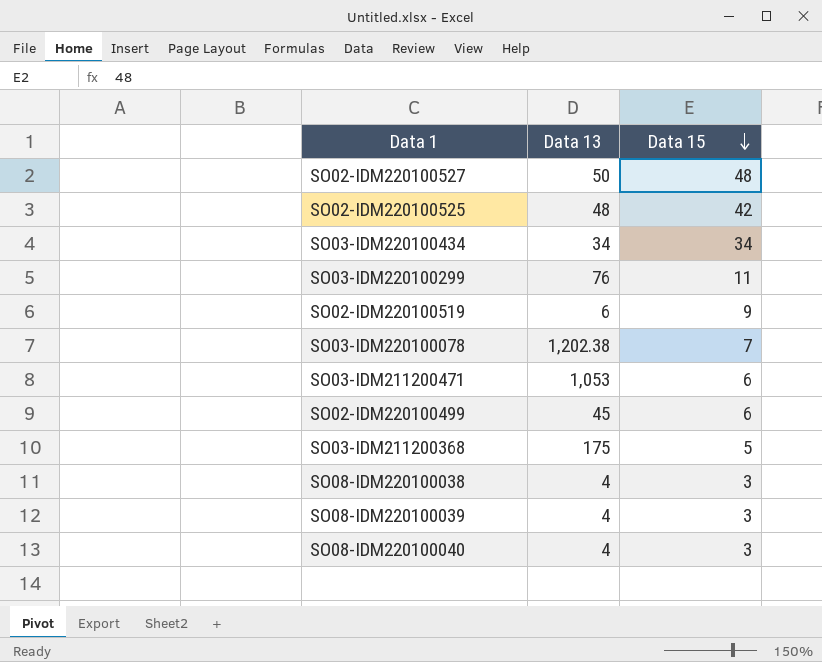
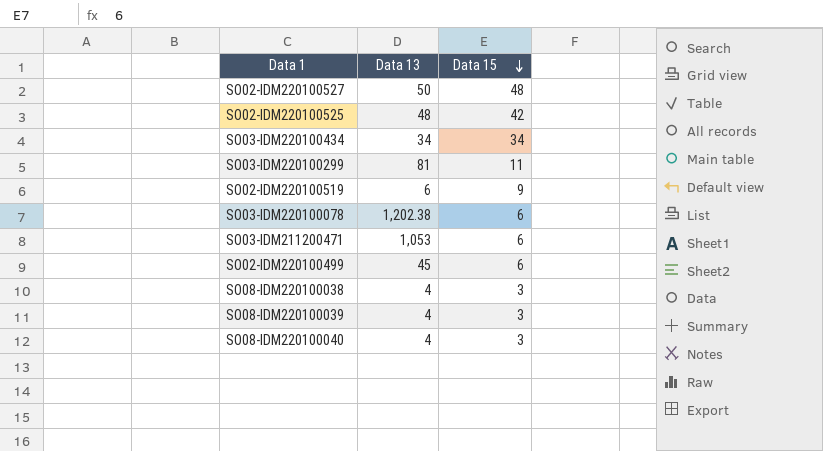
row SO03-IDM211200368: 175 | 5 -> none
SO03-IDM220100299 | Data 13: 76 -> 81
SO03-IDM220100078 | Data 15: 7 -> 6

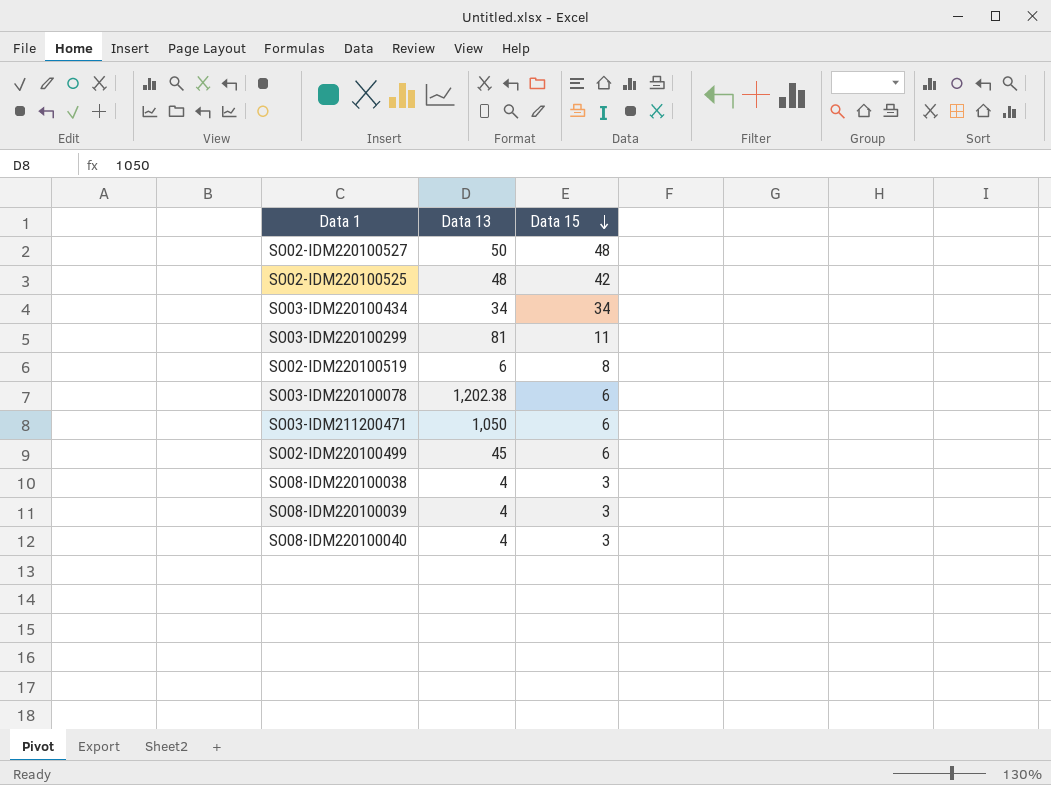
SO02-IDM220100519 | Data 15: 9 -> 8
SO03-IDM211200471 | Data 13: 1,053 -> 1,050

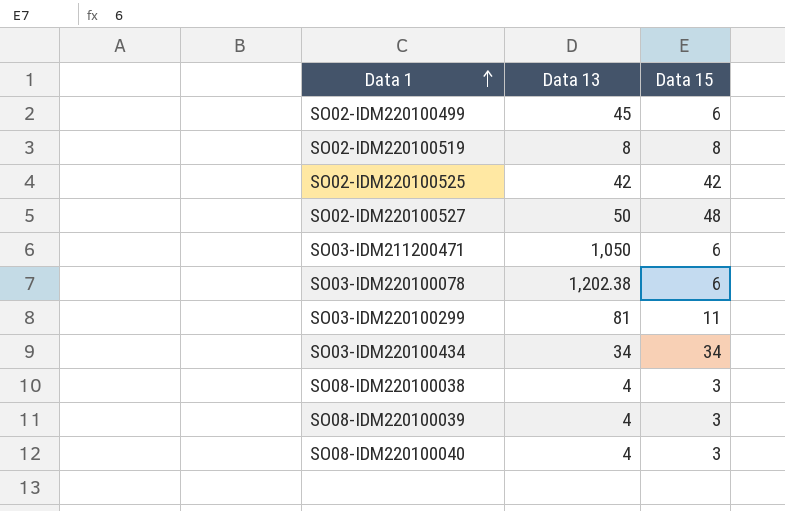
row order: Data 15 descending -> Data 1 ascending
SO02-IDM220100519 | Data 13: 6 -> 8
SO02-IDM220100525 | Data 13: 48 -> 42

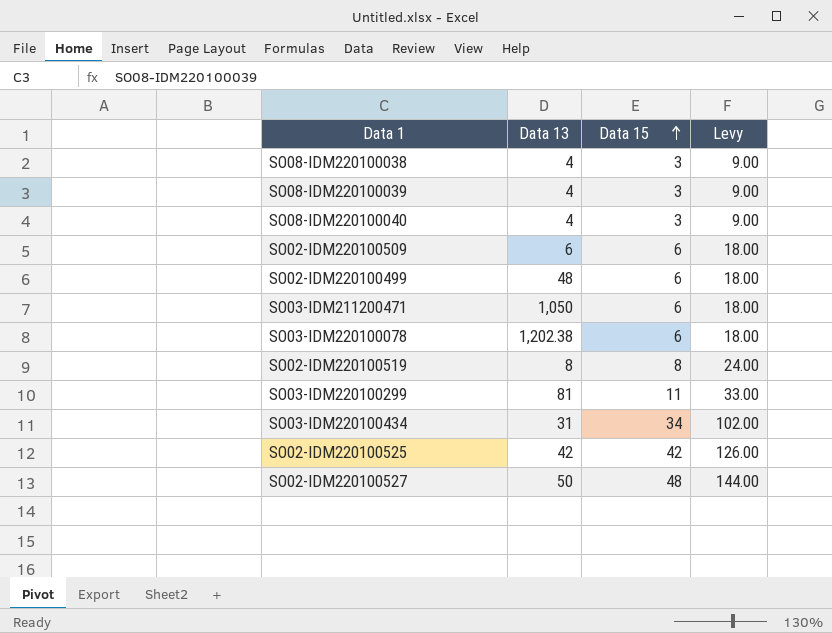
row order: Data 1 ascending -> Data 15 ascending
column Levy | formula: none -> [Data 15] * 3
row SO02-IDM220100509: none -> 6 | 6 | 18.00
SO02-IDM220100499 | Data 13: 45 -> 48
SO03-IDM220100434 | Data 13: 34 -> 31

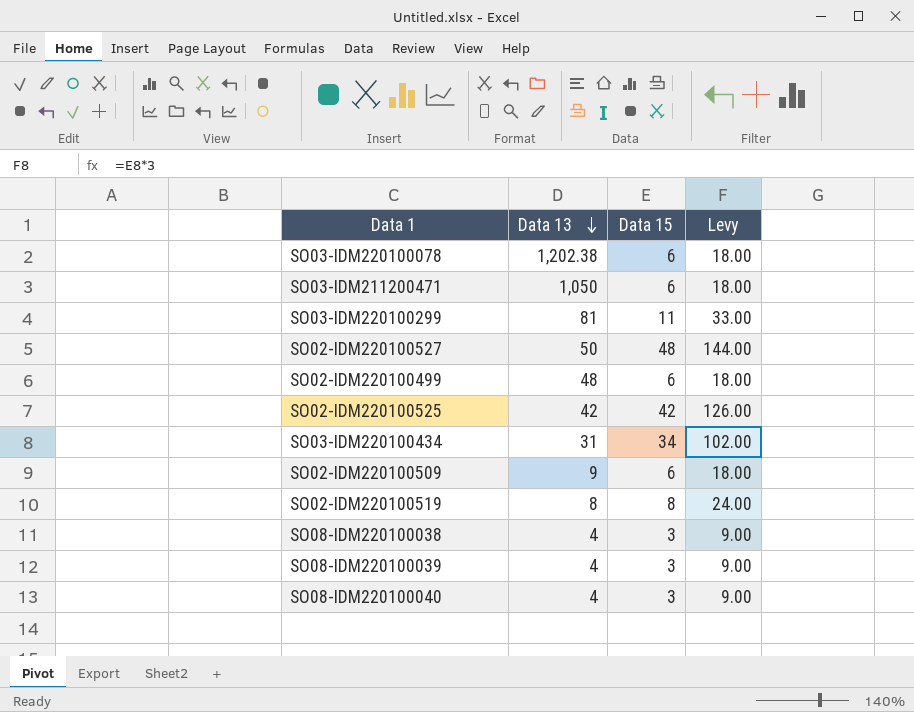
row order: Data 15 ascending -> Data 13 descending
SO02-IDM220100509 | Data 13: 6 -> 9

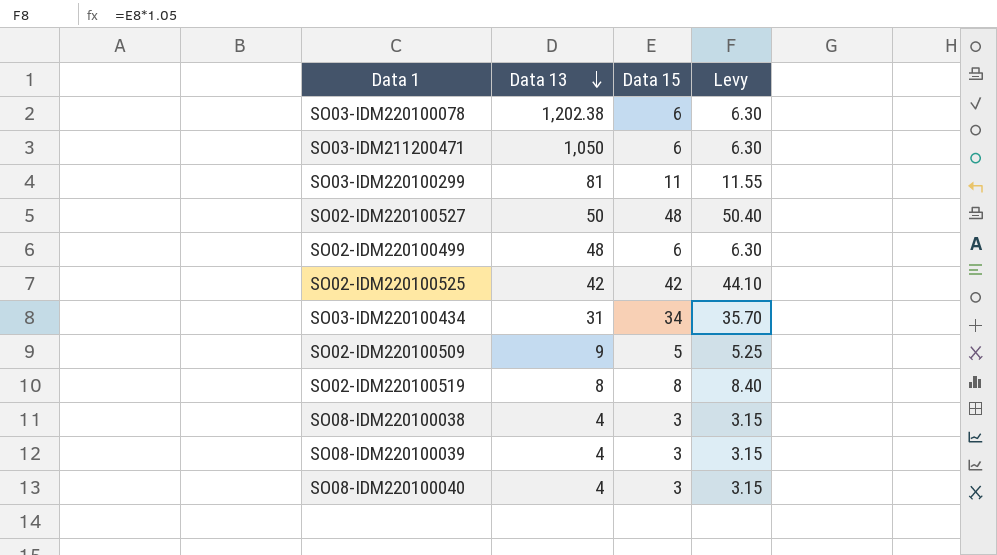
column Levy | formula: [Data 15] * 3 -> [Data 15] * 1.05
SO02-IDM220100509 | Data 15: 6 -> 5

